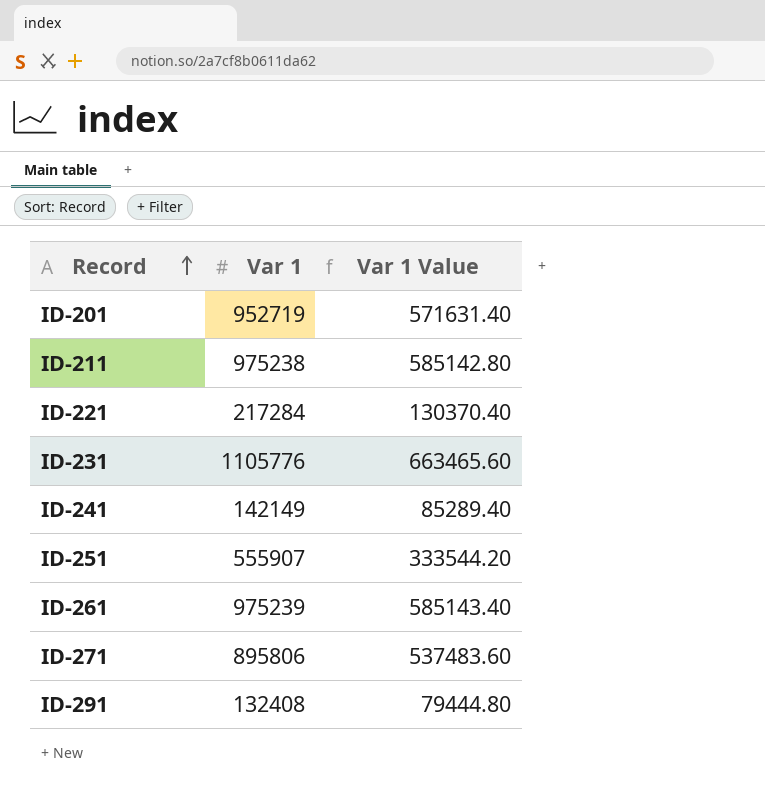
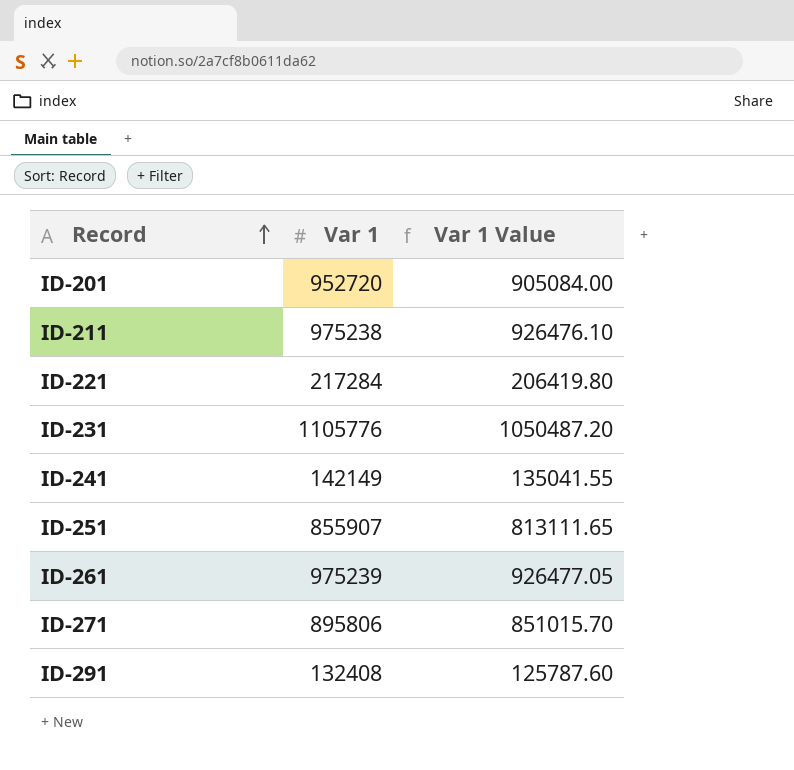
column Var 1 Value | formula: [Var 1] * 0.6 -> [Var 1] * 0.95
ID-201 | Var 1: 952719 -> 952720
ID-251 | Var 1: 555907 -> 855907

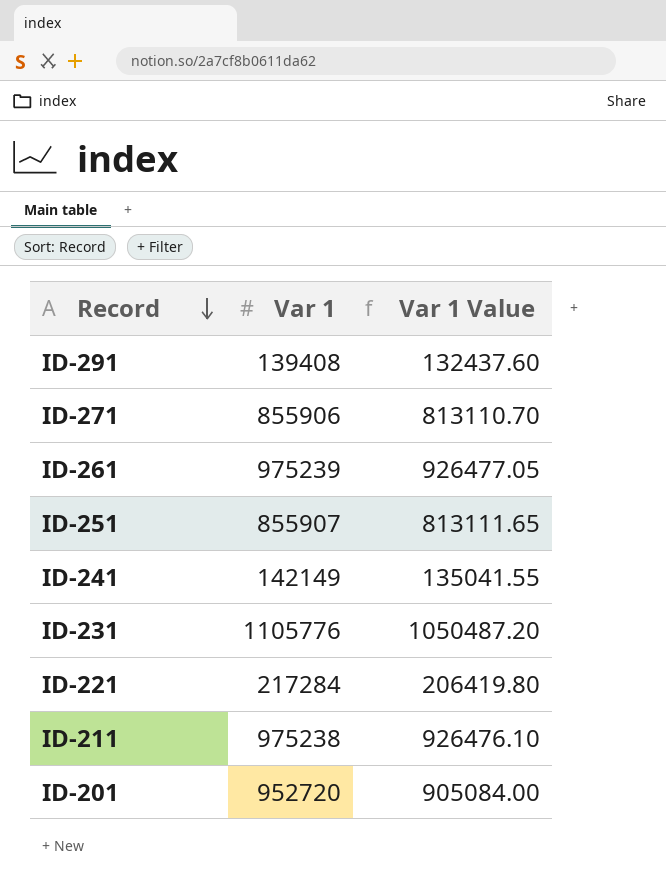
row order: Record ascending -> Record descending
ID-291 | Var 1: 132408 -> 139408
ID-291 | Var 1 Value: 125787.60 -> 132437.60
ID-271 | Var 1: 895806 -> 855906
ID-271 | Var 1 Value: 851015.70 -> 813110.70

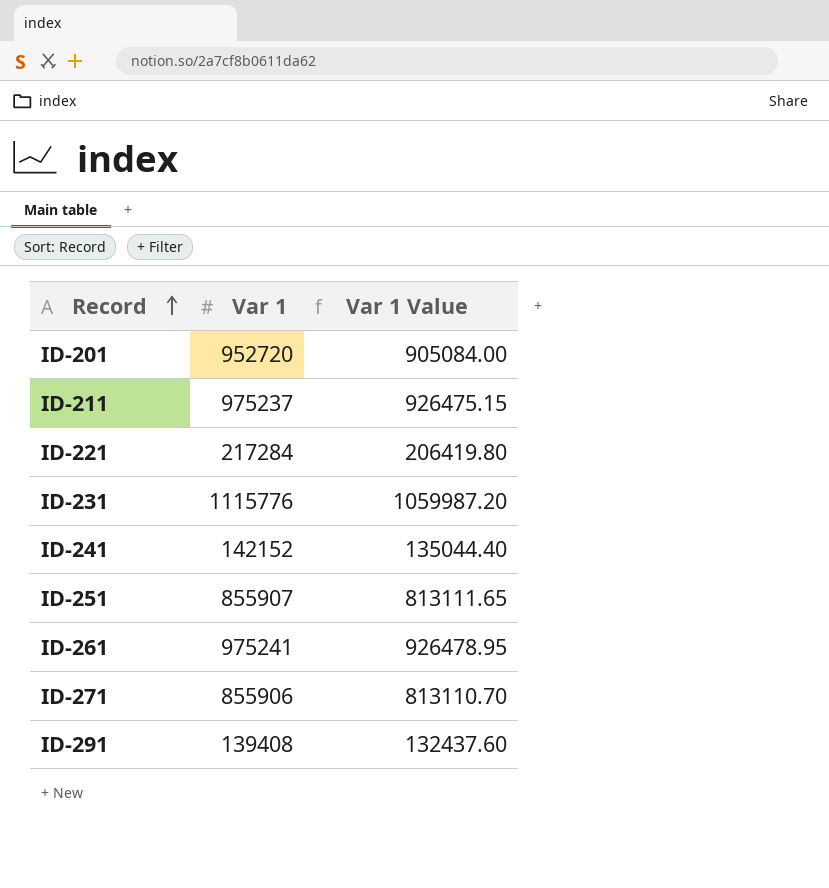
row order: Record descending -> Record ascending
ID-211 | Var 1: 975238 -> 975237
ID-211 | Var 1 Value: 926476.10 -> 926475.15
ID-231 | Var 1: 1105776 -> 1115776
ID-231 | Var 1 Value: 1050487.20 -> 1059987.20
ID-241 | Var 1: 142149 -> 142152
ID-241 | Var 1 Value: 135041.55 -> 135044.40
ID-261 | Var 1: 975239 -> 975241
ID-261 | Var 1 Value: 926477.05 -> 926478.95

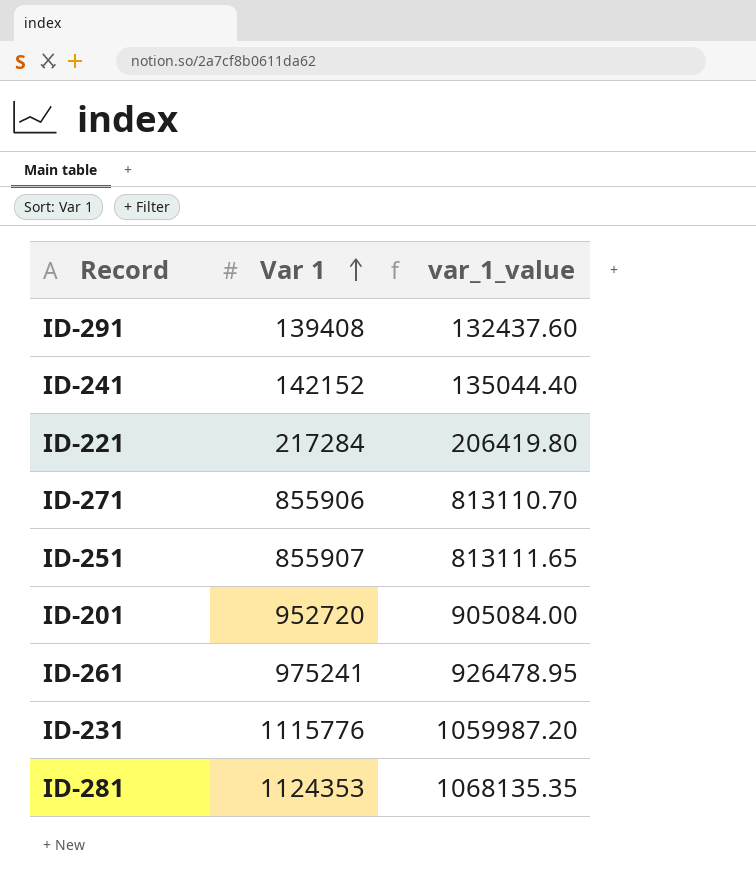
row order: Record ascending -> Var 1 ascending
column name: Var 1 Value -> var_1_value
row ID-211: 975237 | 926475.15 -> none
row ID-281: none -> 1124353 | 1068135.35

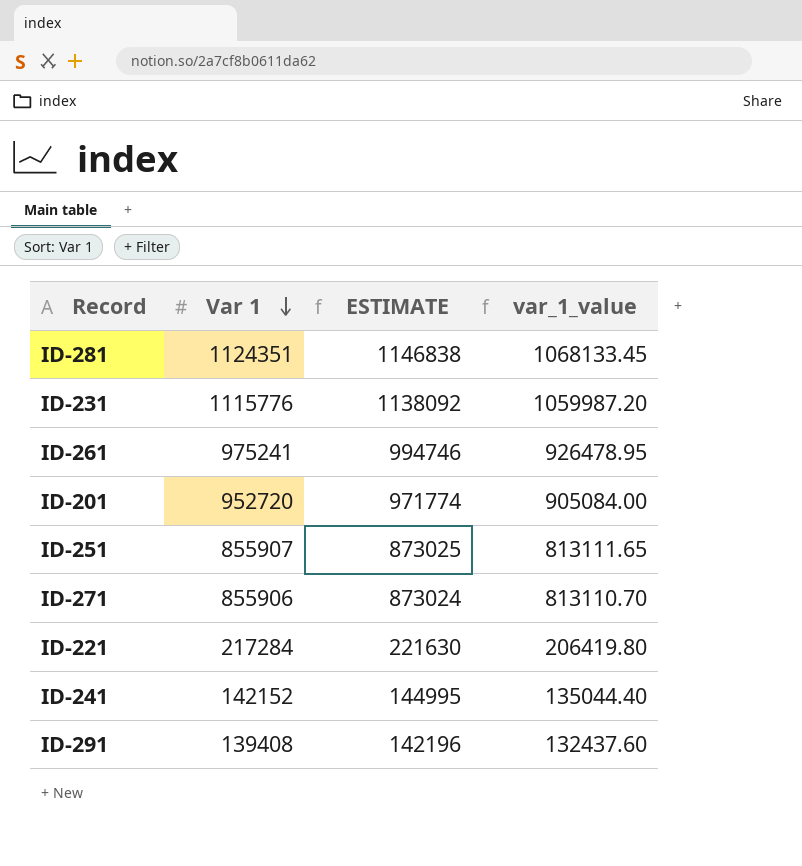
row order: Var 1 ascending -> Var 1 descending
column ESTIMATE | formula: none -> [Var 1] * 1.02
ID-281 | Var 1: 1124353 -> 1124351
ID-281 | var_1_value: 1068135.35 -> 1068133.45

